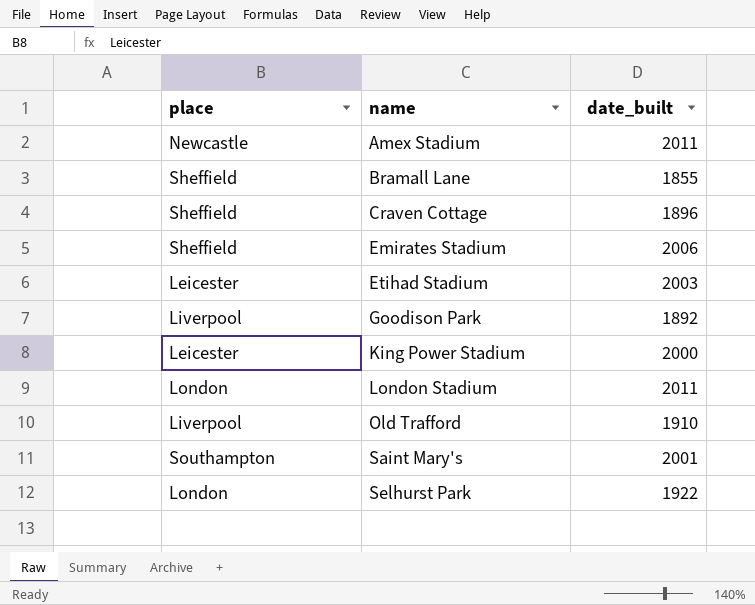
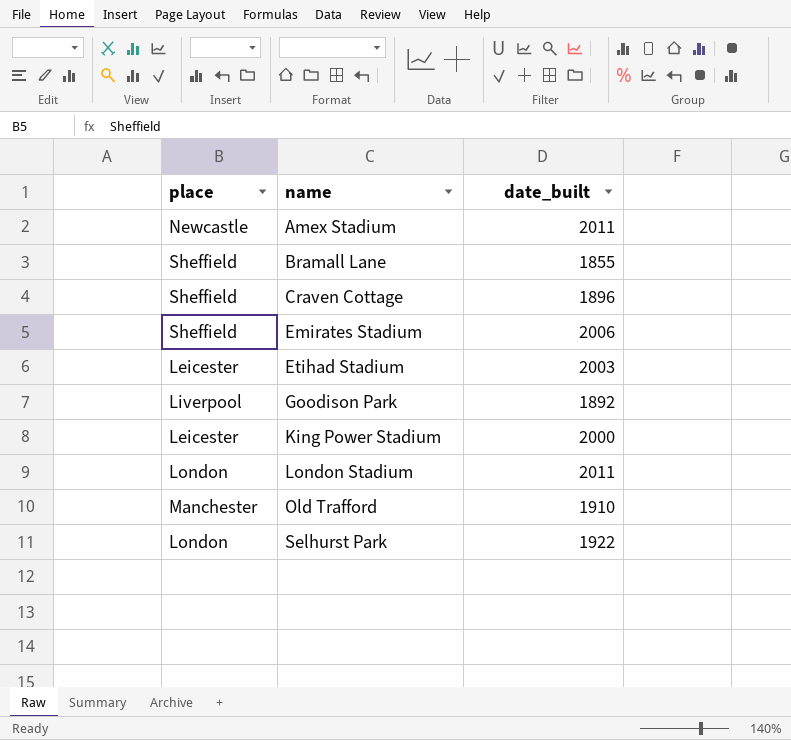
row Saint Mary's: Southampton | 2001 -> none
Old Trafford | place: Liverpool -> Manchester

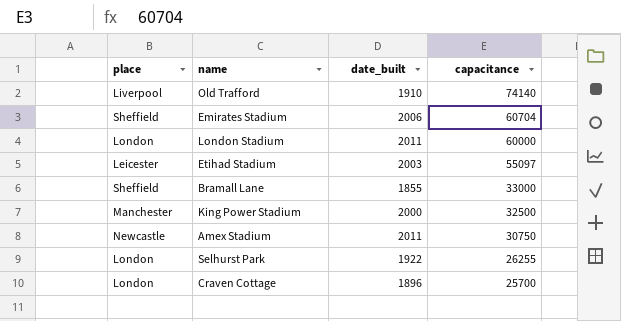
row order: name ascending -> capacitance descending
column capacitance | position: none -> 4
row Goodison Park: Liverpool | 1892 -> none
Old Trafford | place: Manchester -> Liverpool
King Power Stadium | place: Leicester -> Manchester
Craven Cottage | place: Sheffield -> London

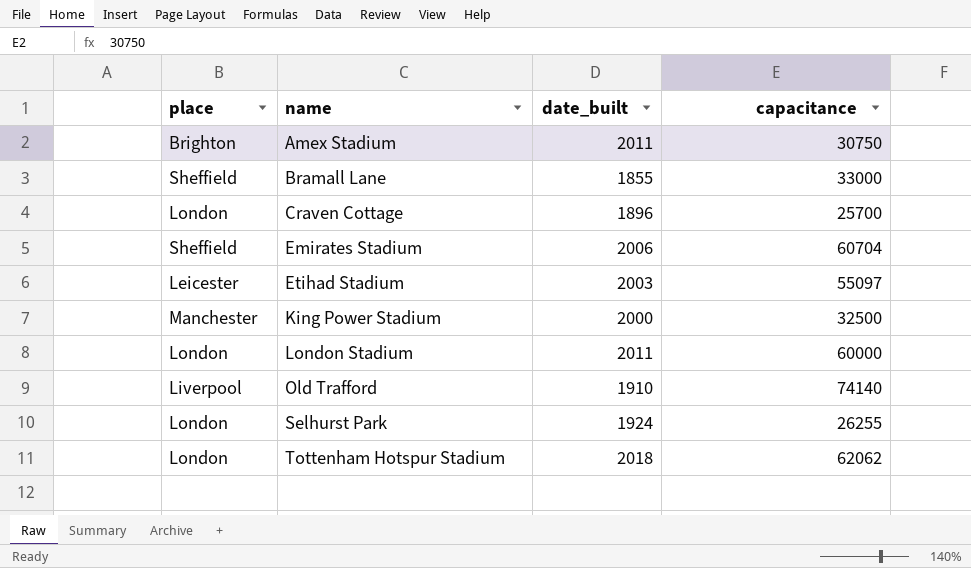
row order: capacitance descending -> name ascending
Amex Stadium | place: Newcastle -> Brighton
Selhurst Park | date_built: 1922 -> 1924
row Tottenham Hotspur Stadium: none -> London | 2018 | 62062

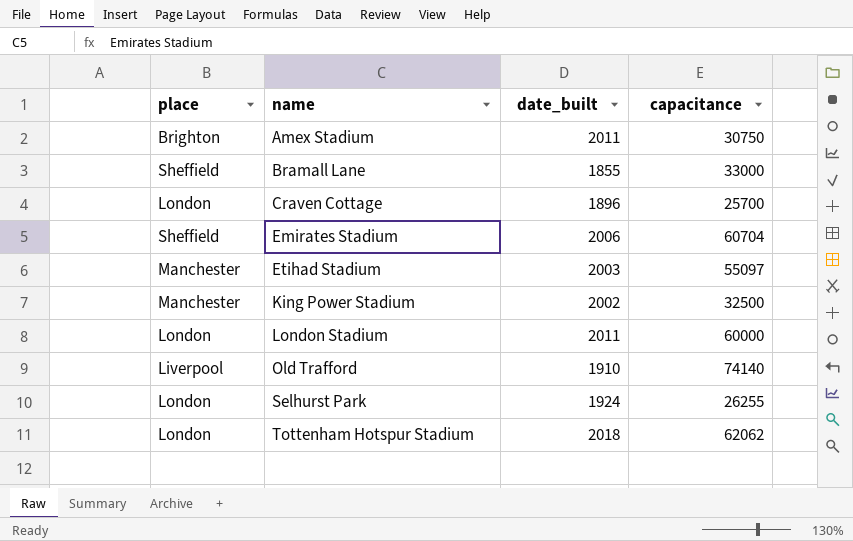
Etihad Stadium | place: Leicester -> Manchester
King Power Stadium | date_built: 2000 -> 2002

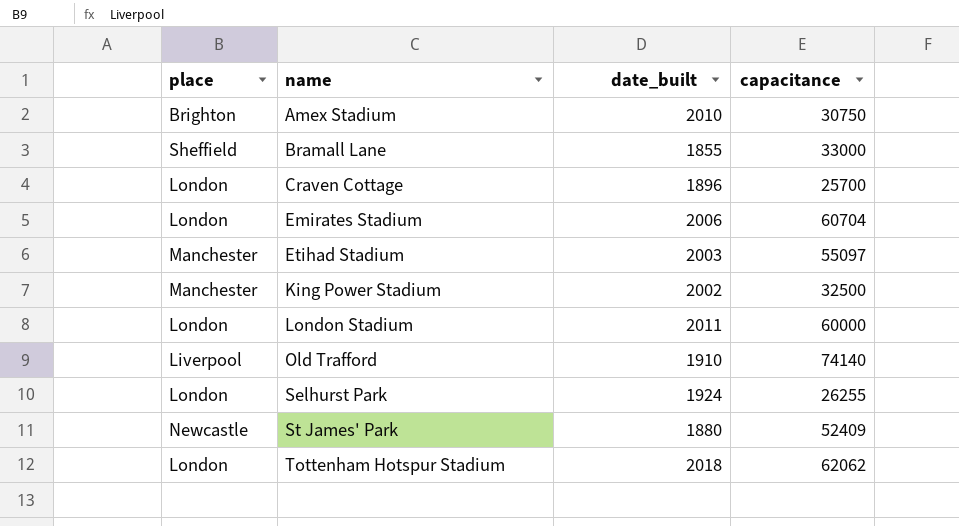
Amex Stadium | date_built: 2011 -> 2010
Emirates Stadium | place: Sheffield -> London
row St James' Park: none -> Newcastle | 1880 | 52409

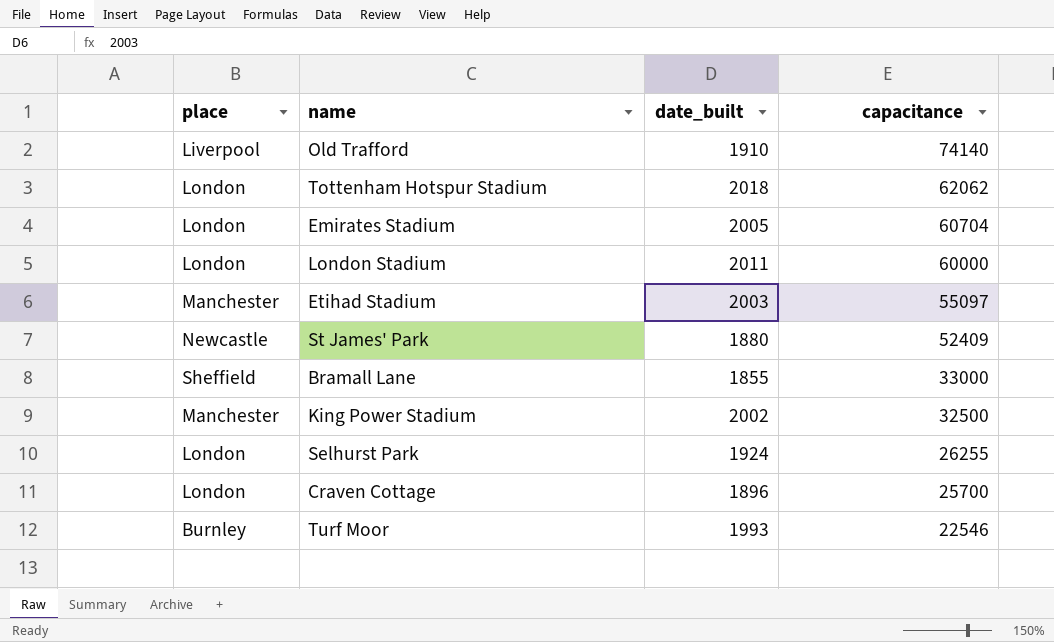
row order: name ascending -> capacitance descending
row Amex Stadium: Brighton | 2010 | 30750 -> none
Emirates Stadium | date_built: 2006 -> 2005
row Turf Moor: none -> Burnley | 1993 | 22546

